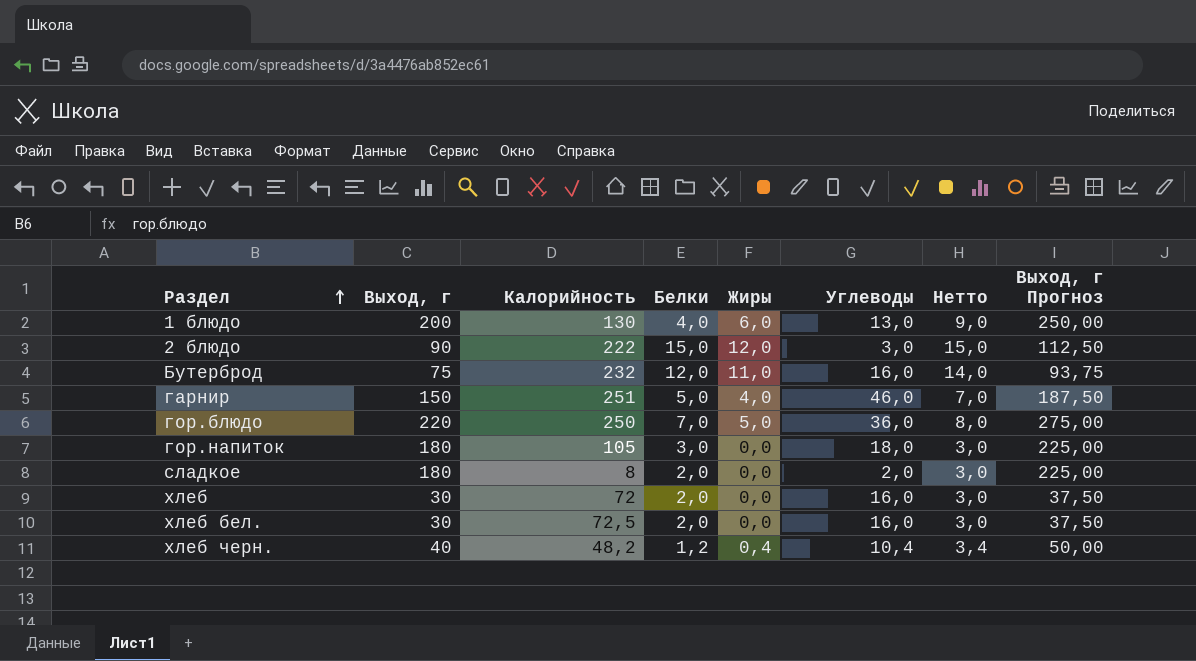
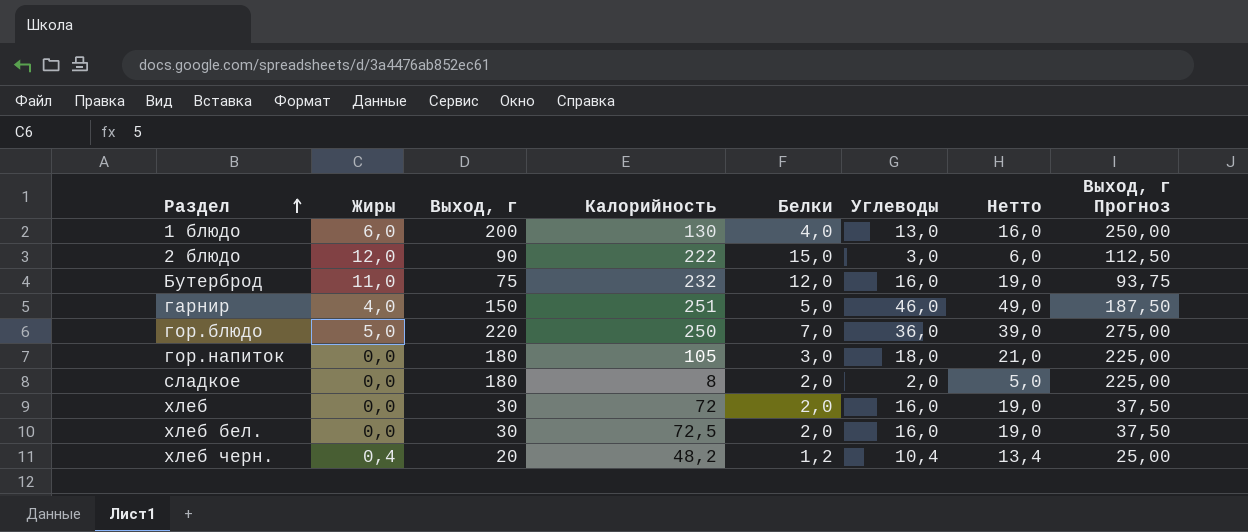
column Жиры | position: 5 -> 2
column Нетто | formula: [Жиры] + 3 -> [Углеводы] + 3
хлеб черн. | Выход, г: 40 -> 20
хлеб черн. | Выход, г Прогноз: 50,00 -> 25,00

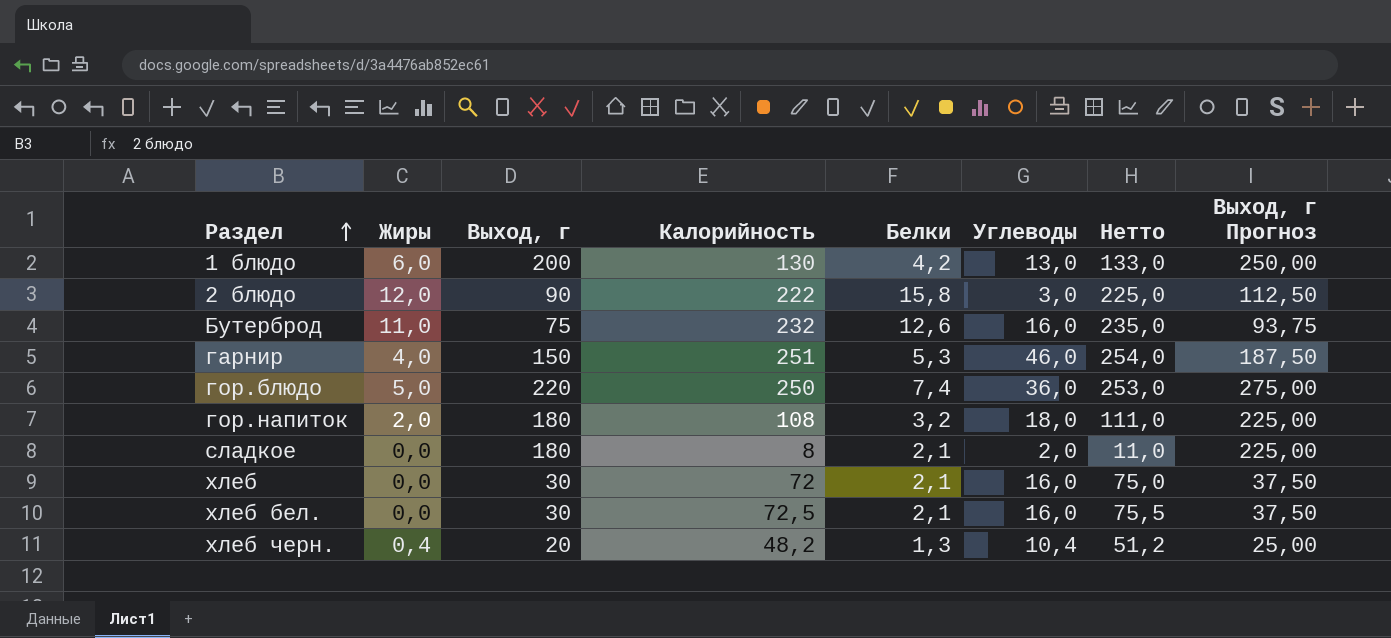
column Нетто | formula: [Углеводы] + 3 -> [Калорийность] + 3
1 блюдо | Белки: 4,0 -> 4,2
2 блюдо | Белки: 15,0 -> 15,8
Бутерброд | Белки: 12,0 -> 12,6
гарнир | Белки: 5,0 -> 5,3
гор.блюдо | Белки: 7,0 -> 7,4
гор.напиток | Жиры: 0,0 -> 2,0
гор.напиток | Калорийность: 105 -> 108
гор.напиток | Белки: 3,0 -> 3,2
сладкое | Белки: 2,0 -> 2,1
хлеб | Белки: 2,0 -> 2,1
хлеб бел. | Белки: 2,0 -> 2,1
хлеб черн. | Белки: 1,2 -> 1,3

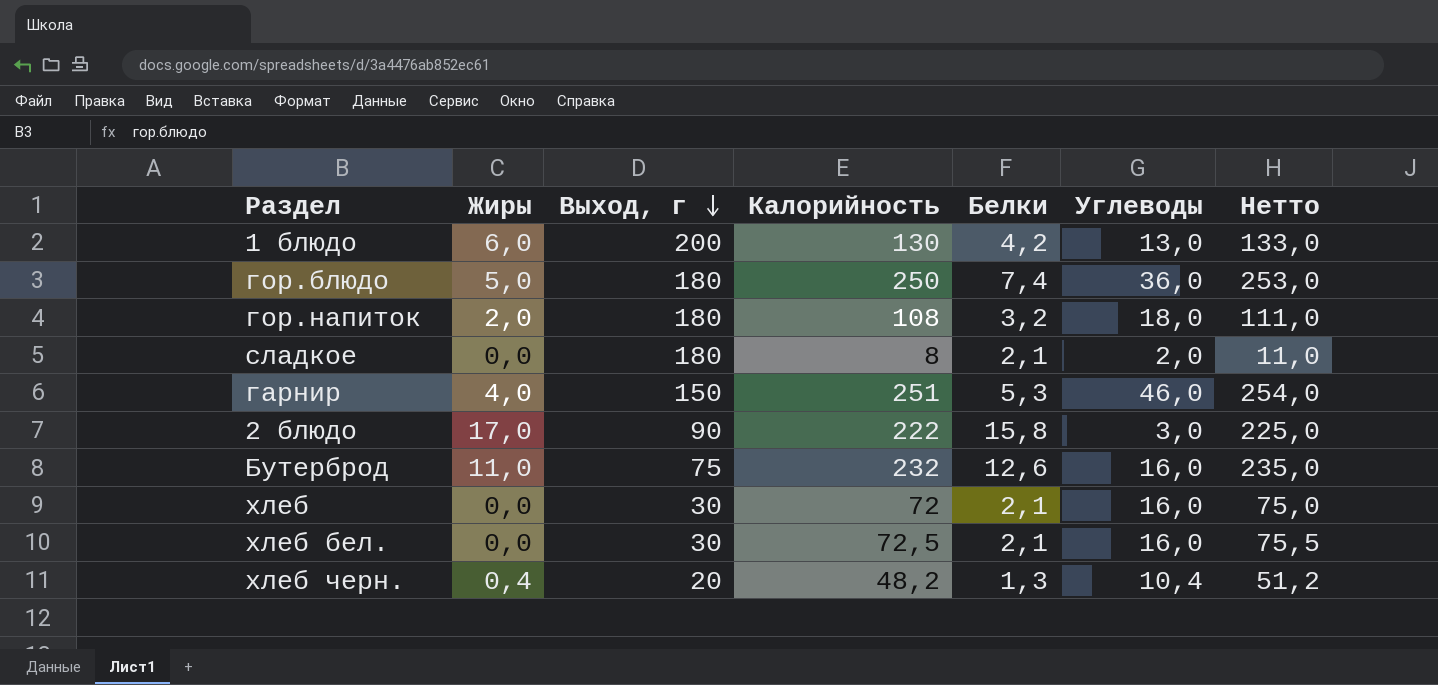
row order: Раздел ascending -> Выход, г descending
column Выход, г Прогноз | formula: [Выход, г] * 1,25 -> none
гор.блюдо | Выход, г: 220 -> 180
2 блюдо | Жиры: 12,0 -> 17,0

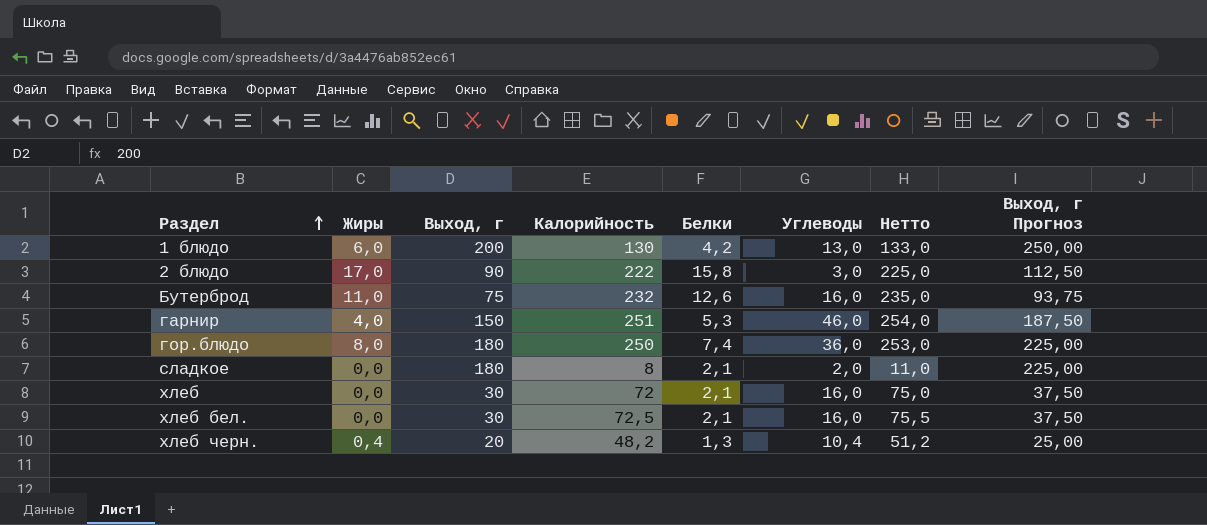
row order: Выход, г descending -> Раздел ascending
column Выход, г Прогноз | formula: none -> [Выход, г] * 1,25
row гор.напиток: 2,0 | 180 | 108 | 3,2 | 18,0 | 111,0 -> none
гор.блюдо | Жиры: 5,0 -> 8,0

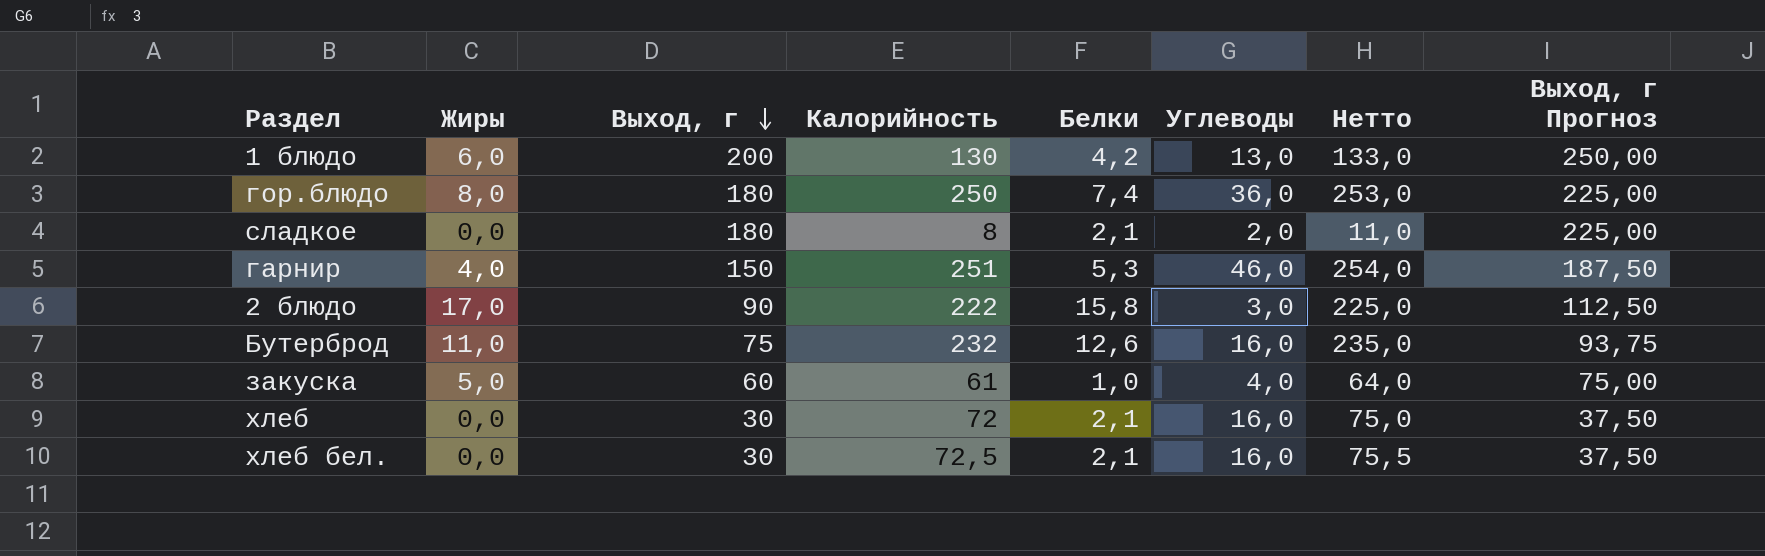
row order: Раздел ascending -> Выход, г descending
row хлеб черн.: 0,4 | 20 | 48,2 | 1,3 | 10,4 | 51,2 | 25,00 -> none
row закуска: none -> 5,0 | 60 | 61 | 1,0 | 4,0 | 64,0 | 75,00

